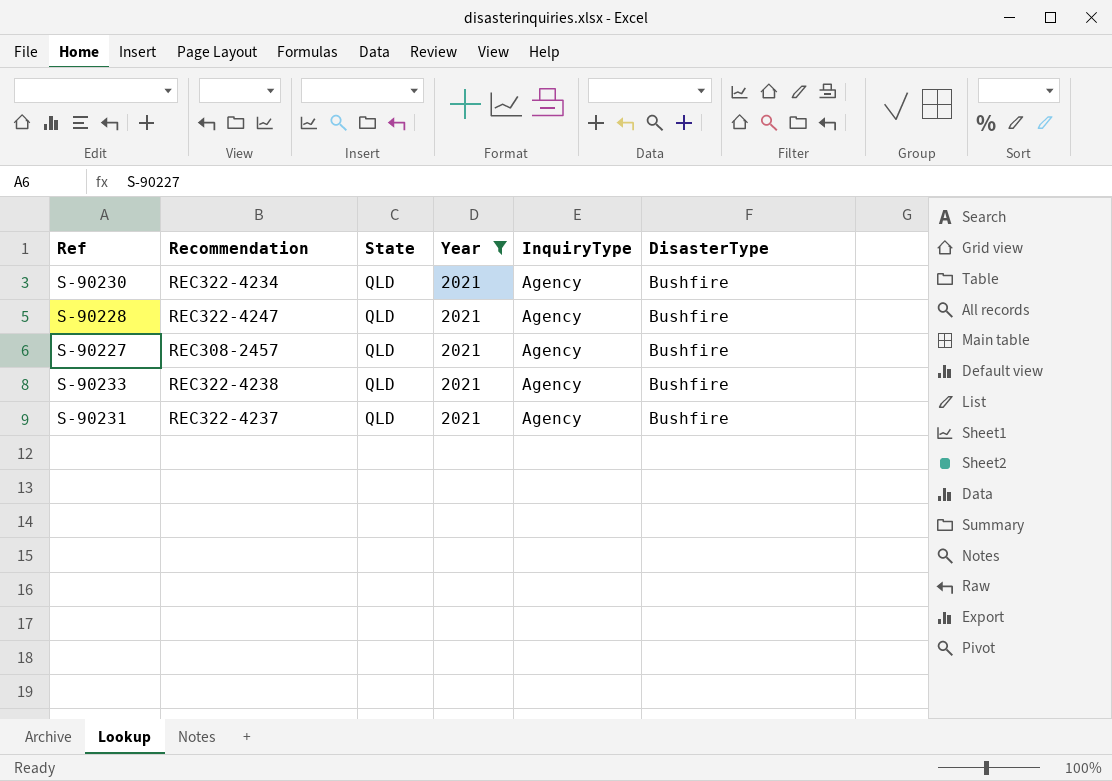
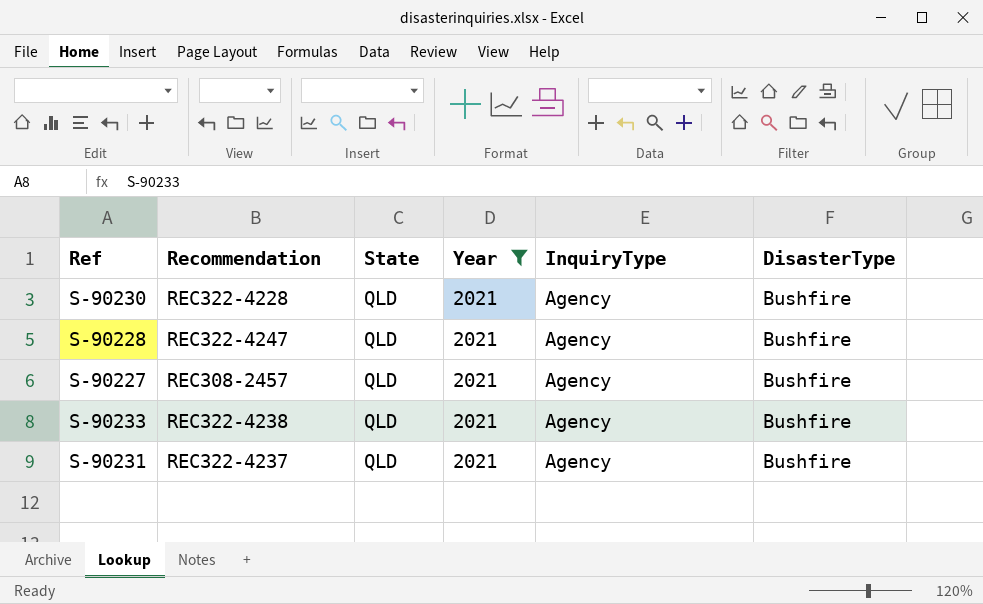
S-90230 | Recommendation: REC322-4234 -> REC322-4228

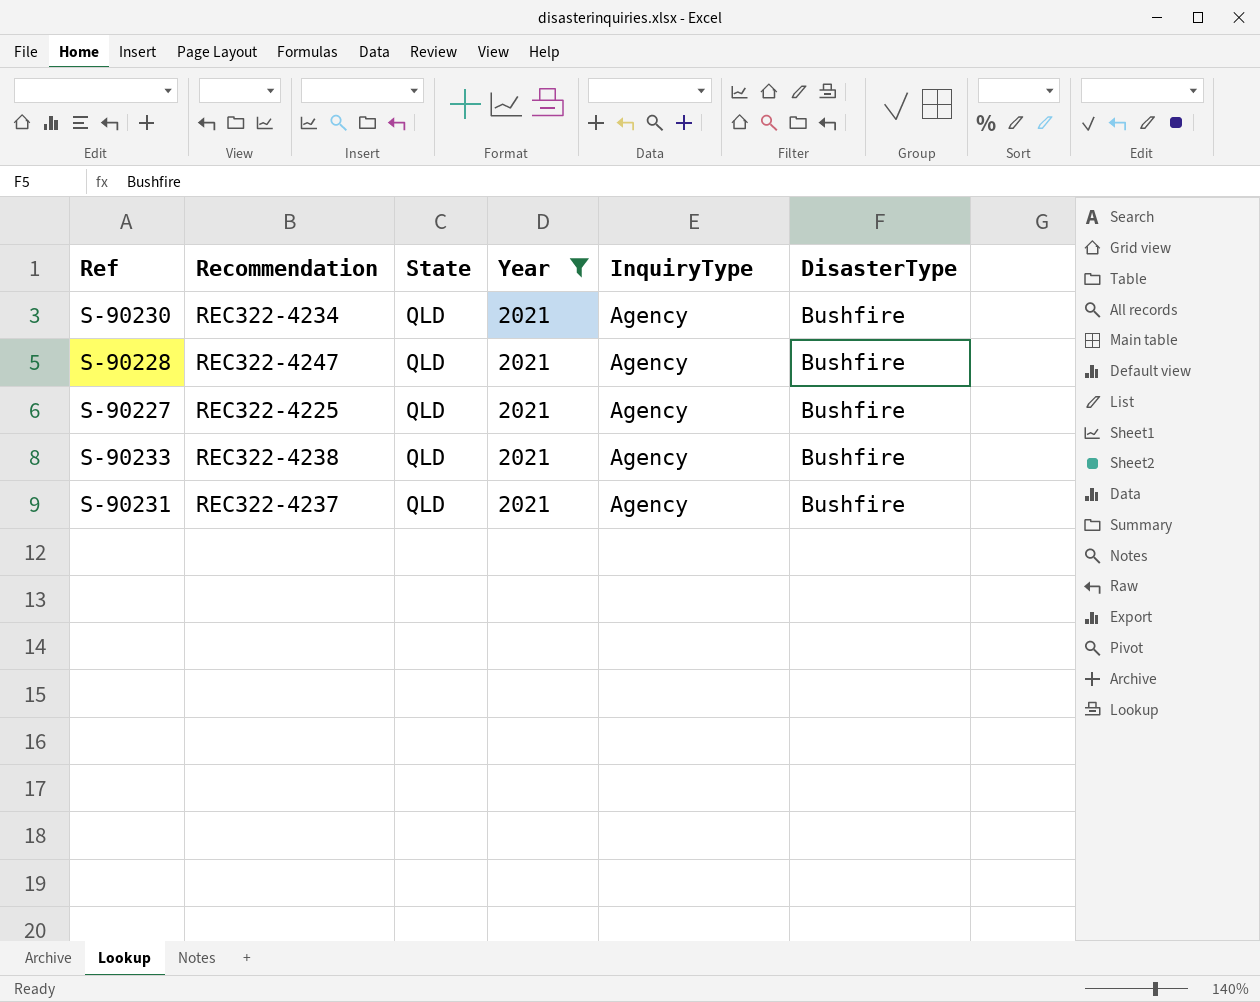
S-90230 | Recommendation: REC322-4228 -> REC322-4234
S-90227 | Recommendation: REC308-2457 -> REC322-4225

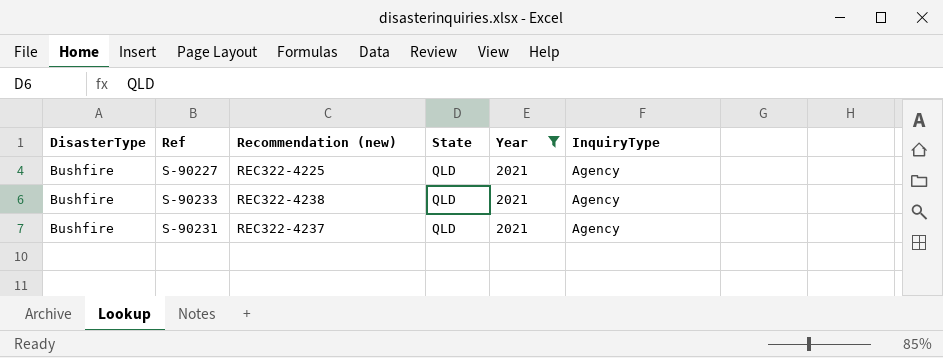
column DisasterType | position: 6 -> 1
column name: Recommendation -> Recommendation (new)
row S-90230: REC322-4234 | QLD | 2021 | Agency | Bushfire -> none
row S-90228: REC322-4247 | QLD | 2021 | Agency | Bushfire -> none

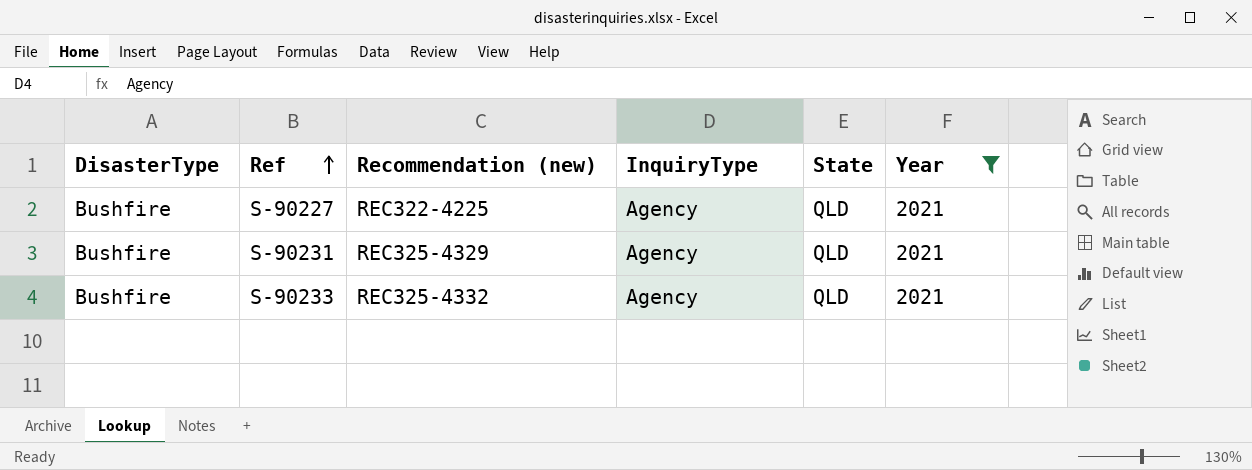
row order: none -> Ref ascending
column InquiryType | position: 6 -> 4
S-90231 | Recommendation (new): REC322-4237 -> REC325-4329
S-90233 | Recommendation (new): REC322-4238 -> REC325-4332

